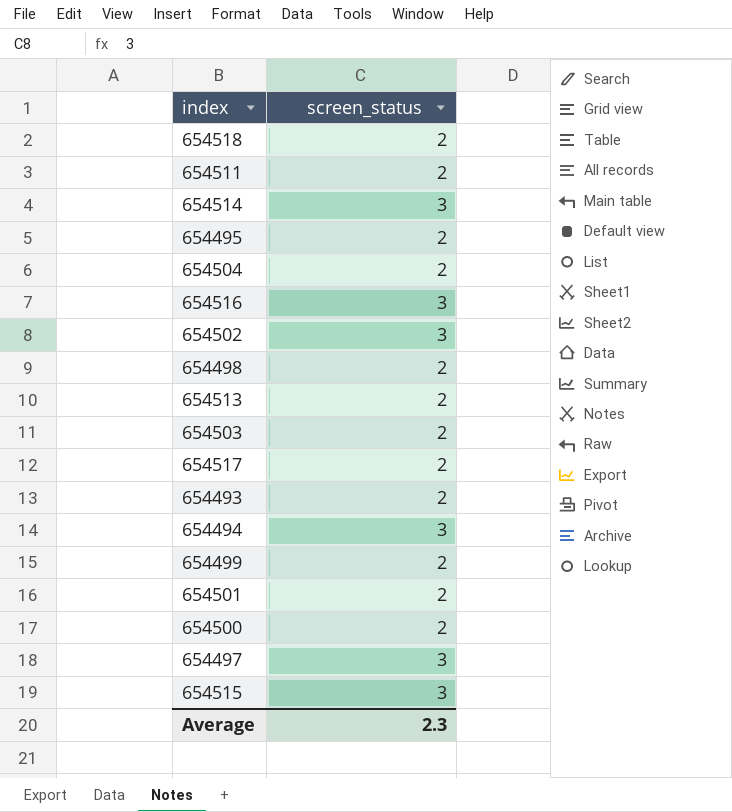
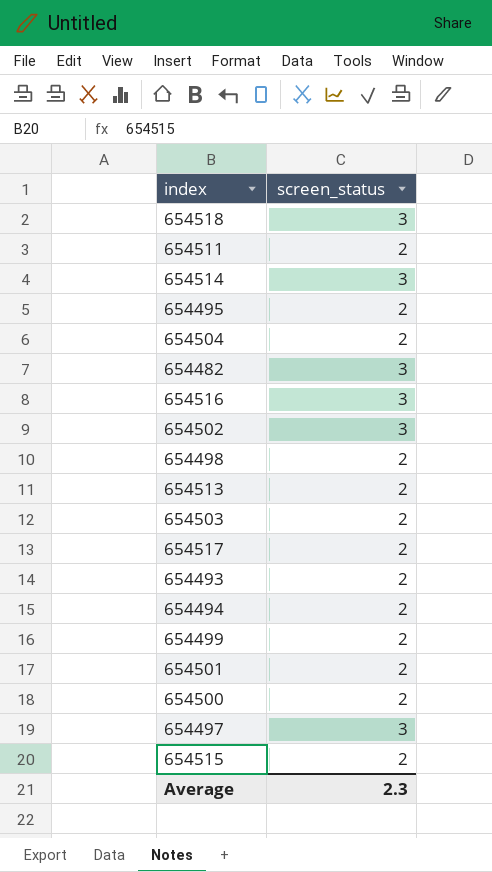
654518 | screen_status: 2 -> 3
row 654482: none -> 3
654494 | screen_status: 3 -> 2
654515 | screen_status: 3 -> 2

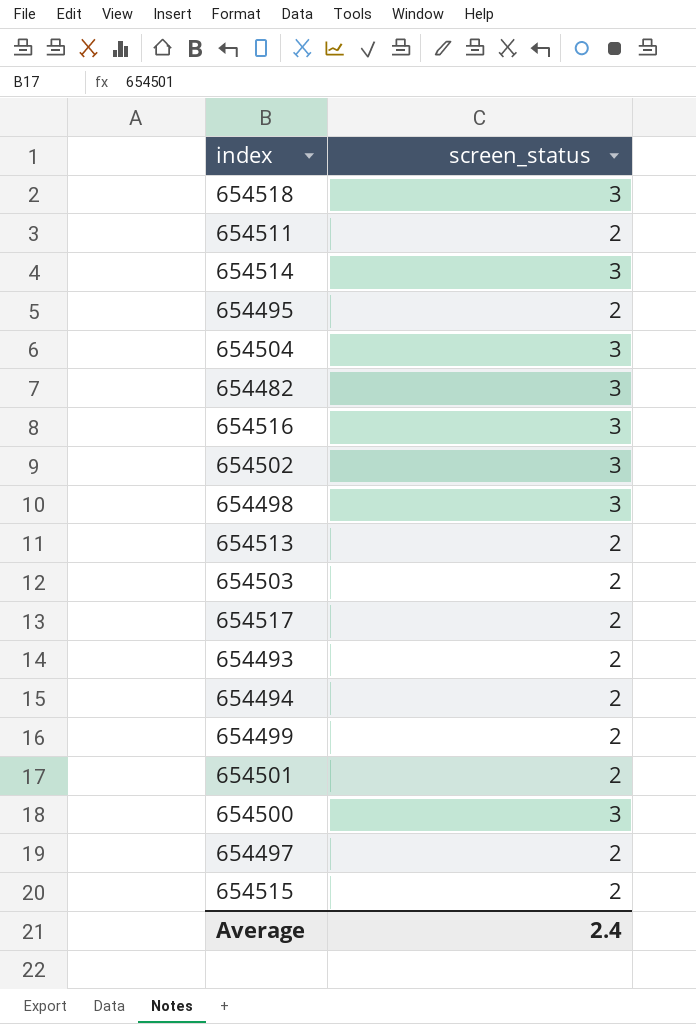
654504 | screen_status: 2 -> 3
654498 | screen_status: 2 -> 3
654500 | screen_status: 2 -> 3
654497 | screen_status: 3 -> 2
Average | screen_status: 2.3 -> 2.4

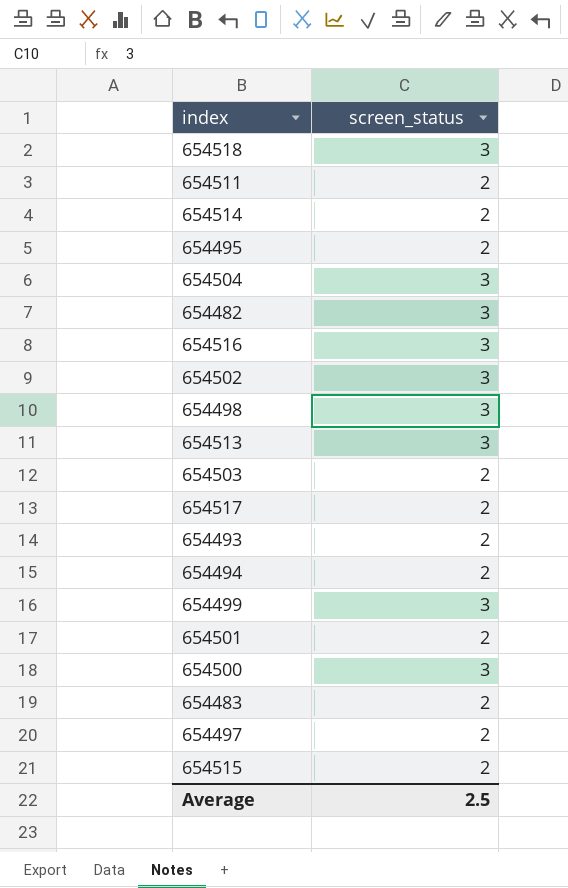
654514 | screen_status: 3 -> 2
654513 | screen_status: 2 -> 3
654499 | screen_status: 2 -> 3
row 654483: none -> 2
Average | screen_status: 2.4 -> 2.5

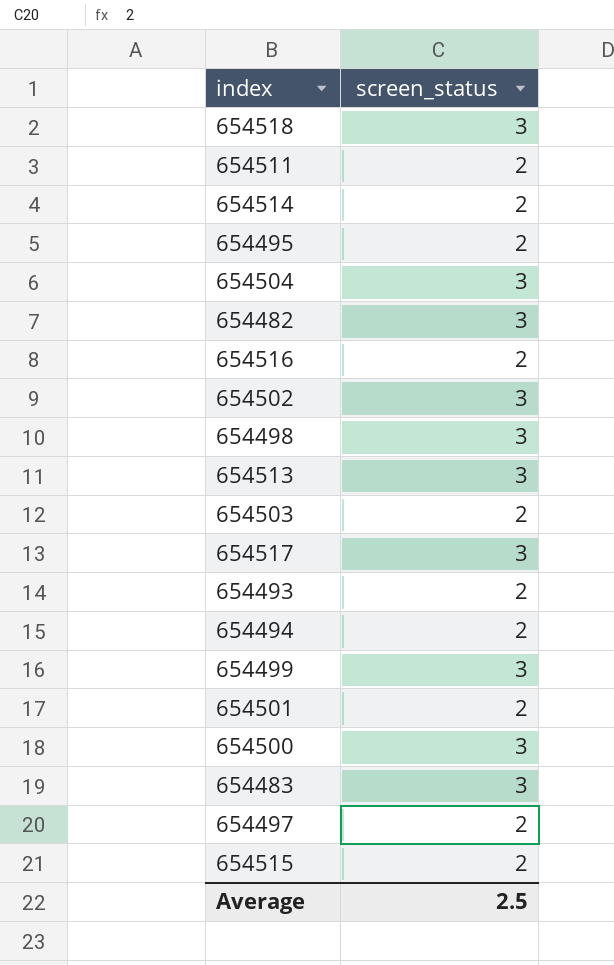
654516 | screen_status: 3 -> 2
654517 | screen_status: 2 -> 3
654483 | screen_status: 2 -> 3

